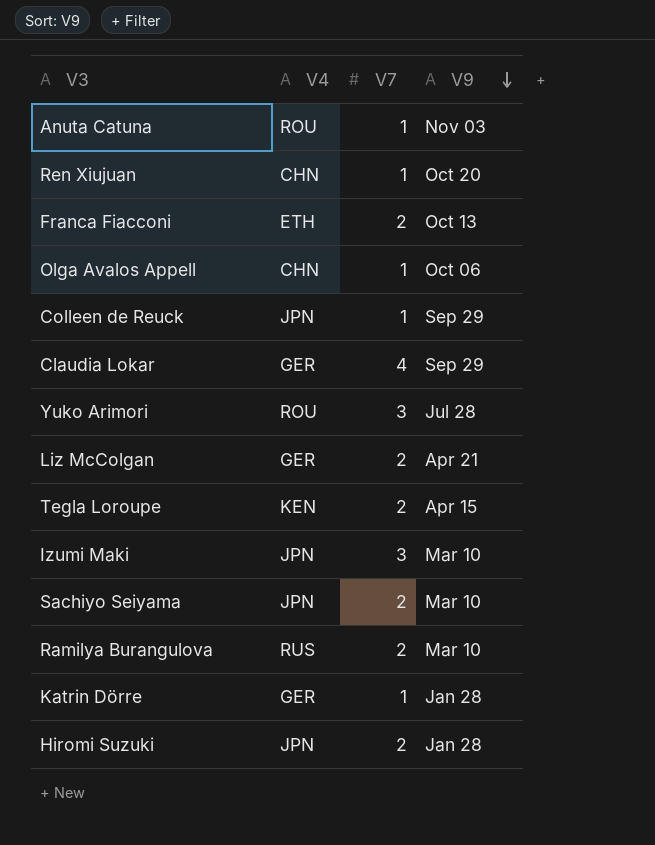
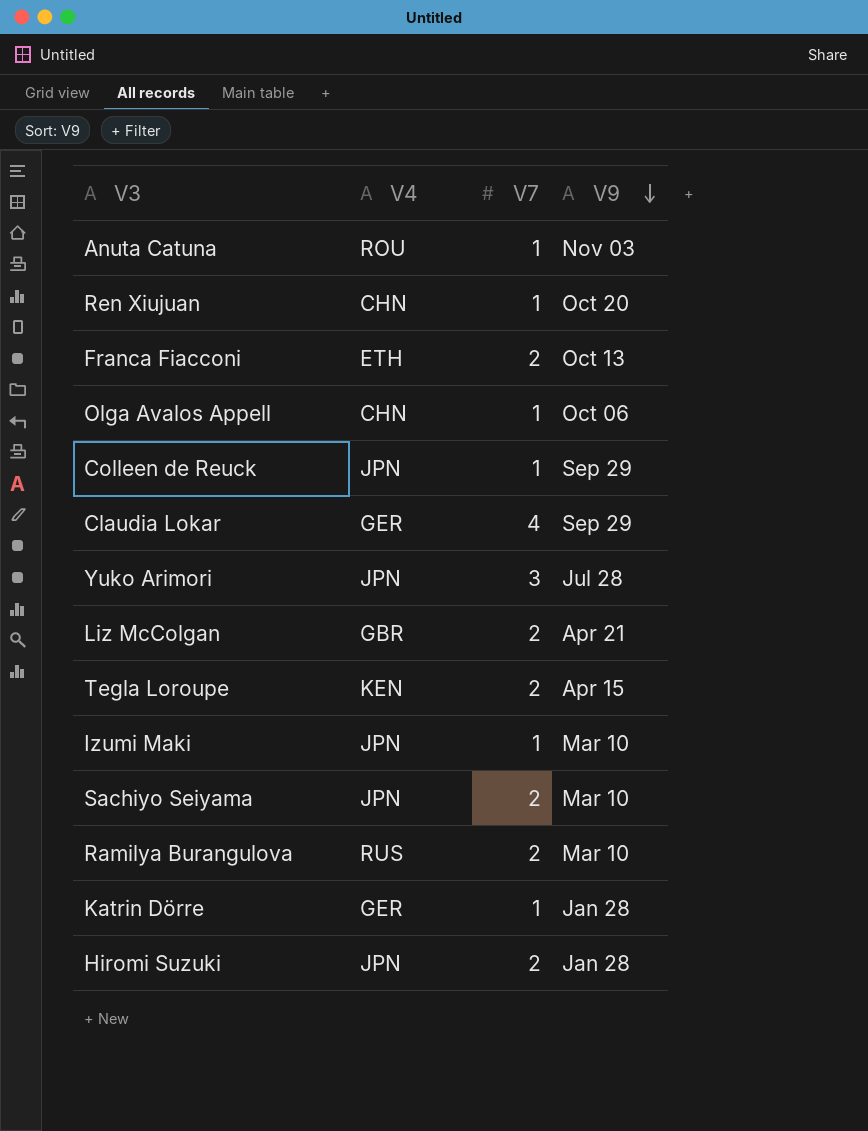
Yuko Arimori | V4: ROU -> JPN
Liz McColgan | V4: GER -> GBR
Izumi Maki | V7: 3 -> 1

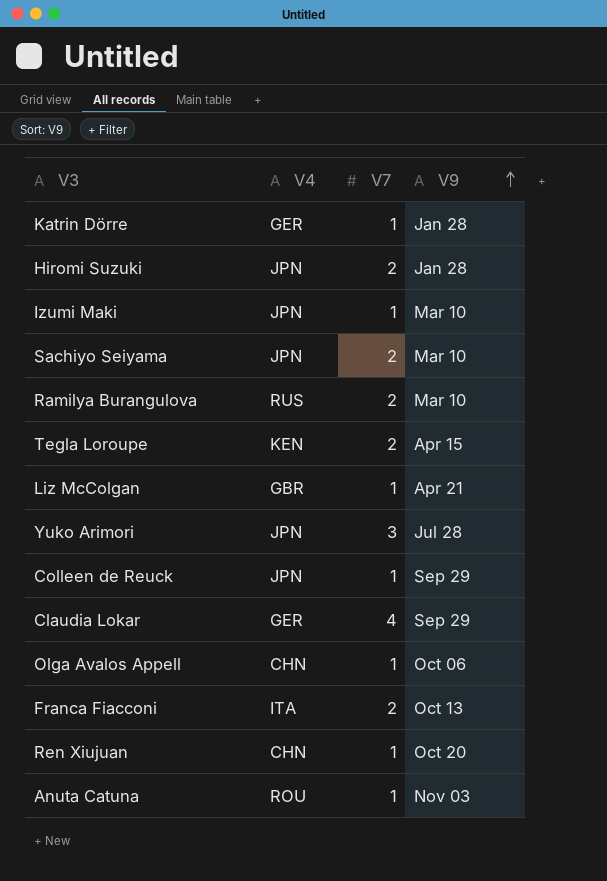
row order: V9 descending -> V9 ascending
Liz McColgan | V7: 2 -> 1
Franca Fiacconi | V4: ETH -> ITA

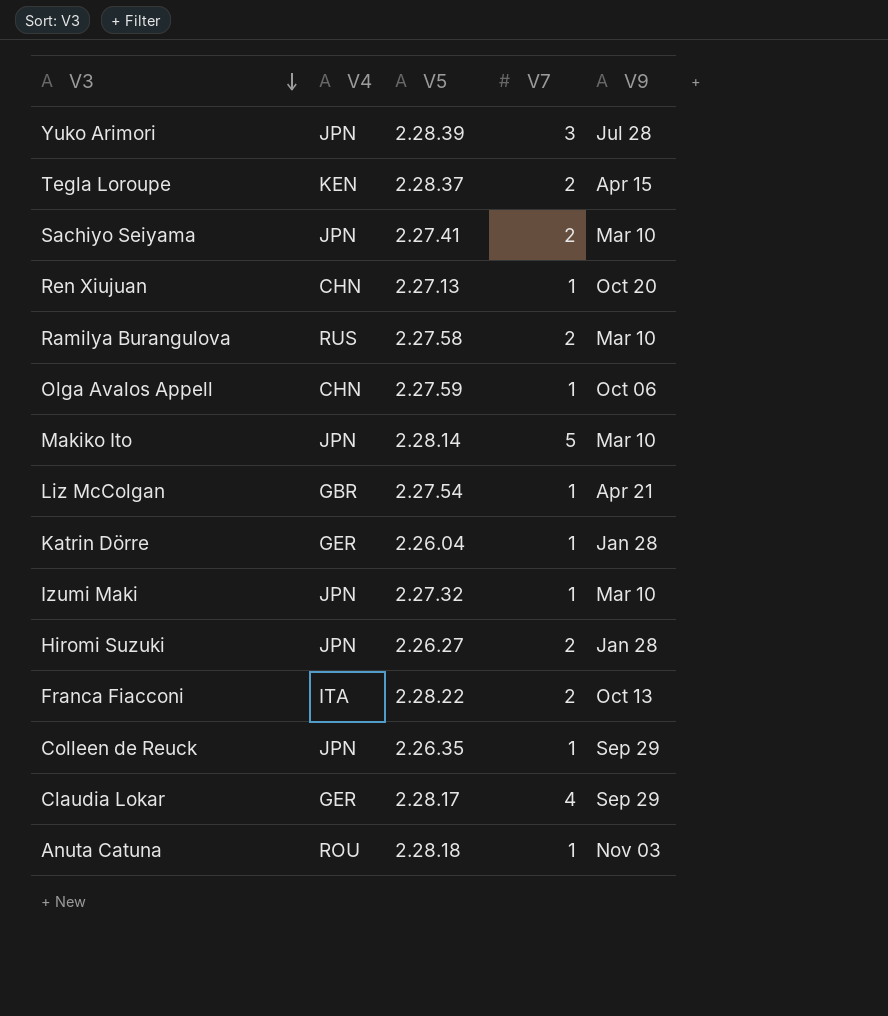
row order: V9 ascending -> V3 descending
column V5 | position: none -> 3
row Makiko Ito: none -> JPN | 2.28.14 | 5 | Mar 10

